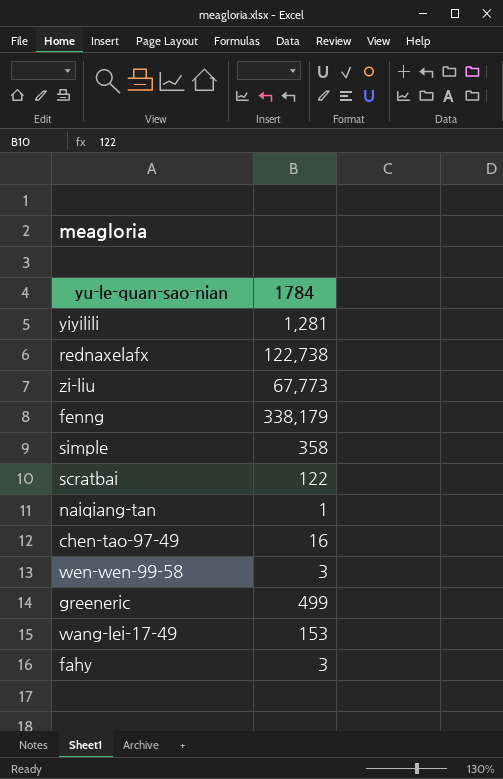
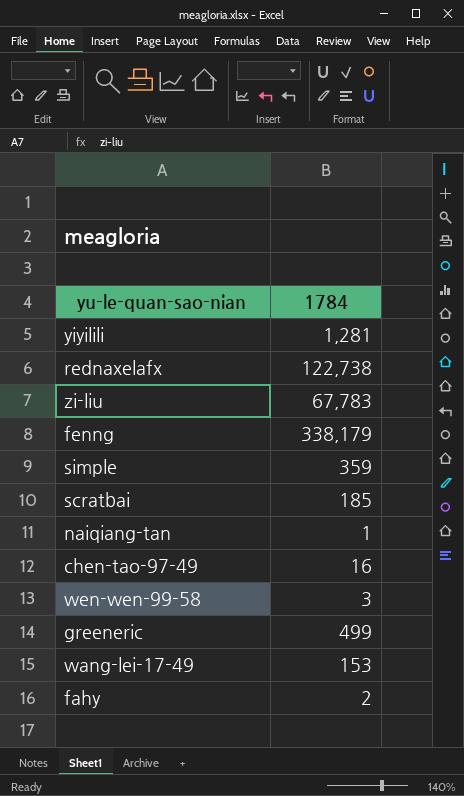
zi-liu | 1784: 67,773 -> 67,783
simple | 1784: 358 -> 359
scratbai | 1784: 122 -> 185
fahy | 1784: 3 -> 2

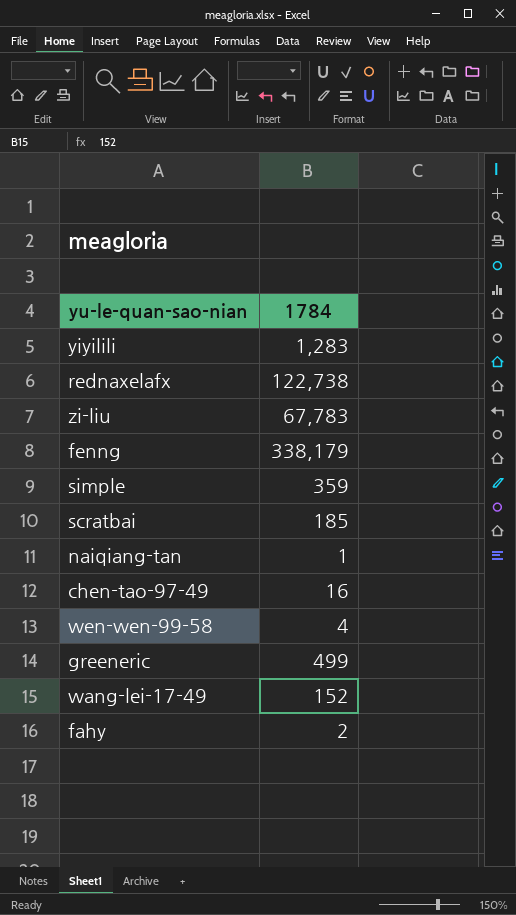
yiyilili | 1784: 1,281 -> 1,283
wen-wen-99-58 | 1784: 3 -> 4
wang-lei-17-49 | 1784: 153 -> 152

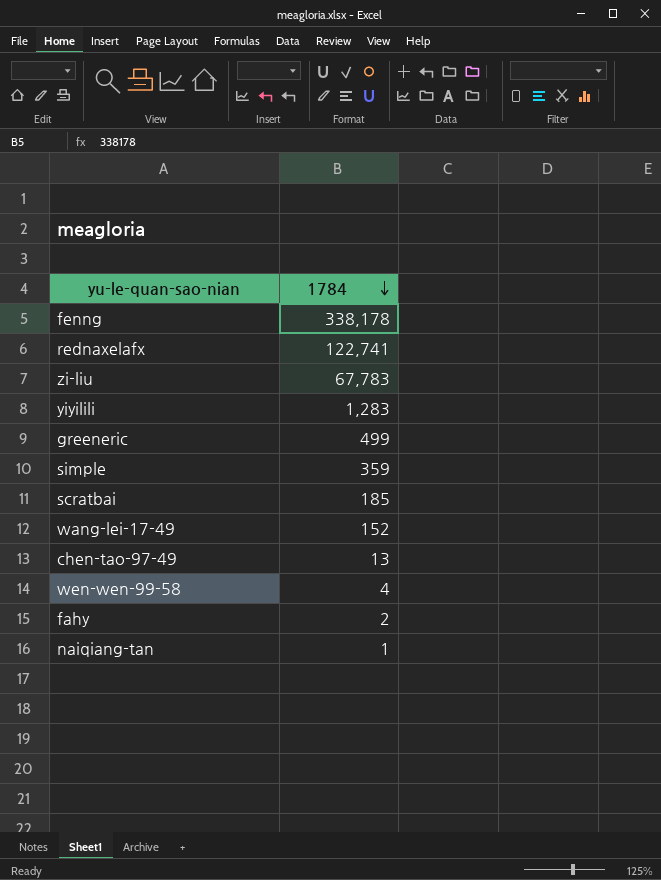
row order: none -> 1784 descending
fenng | 1784: 338,179 -> 338,178
rednaxelafx | 1784: 122,738 -> 122,741
chen-tao-97-49 | 1784: 16 -> 13

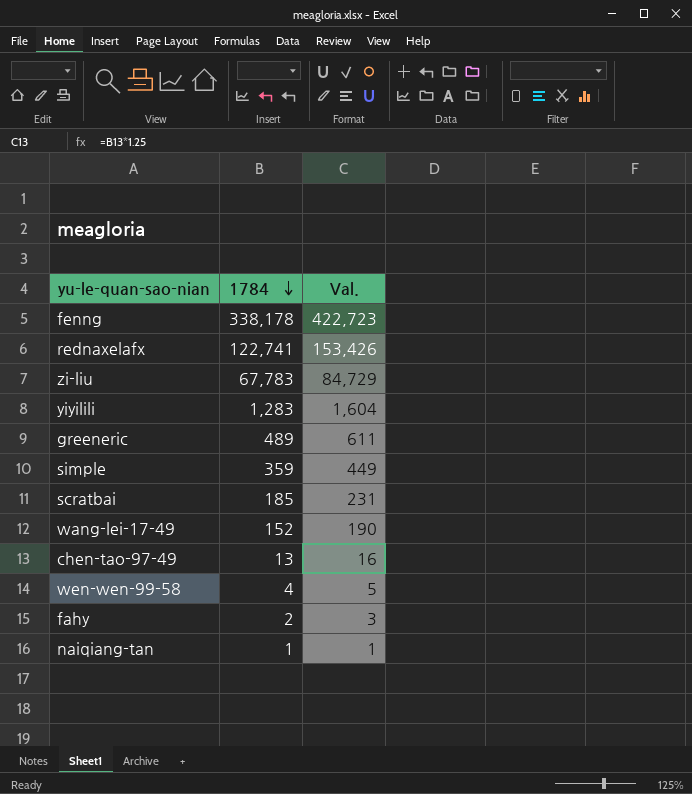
column Val. | formula: none -> [1784] * 1.25
greeneric | 1784: 499 -> 489

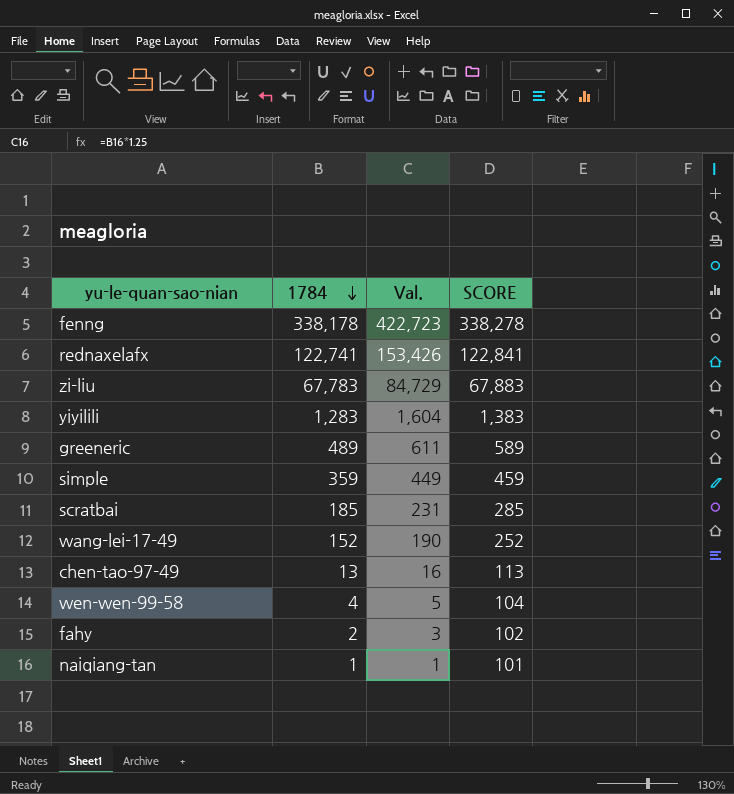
column SCORE | formula: none -> [1784] + 100

